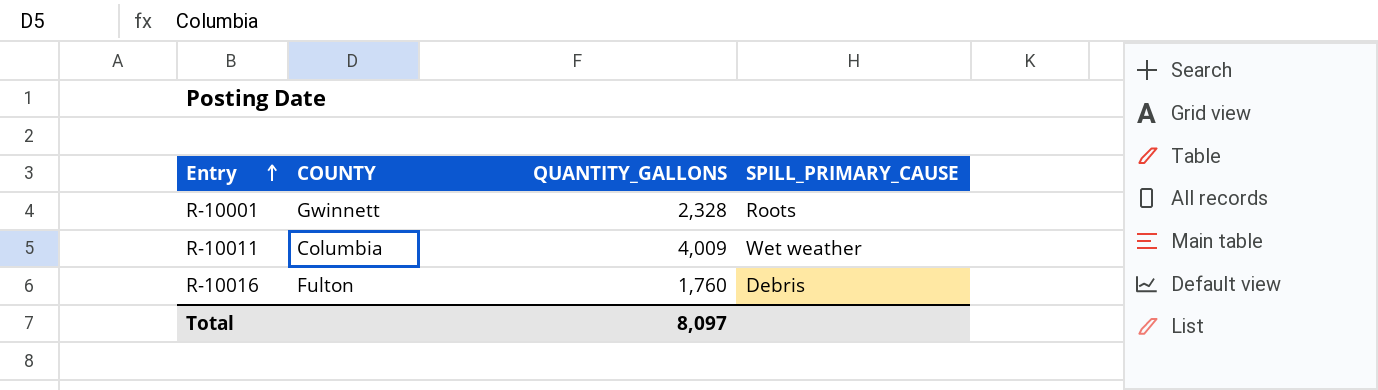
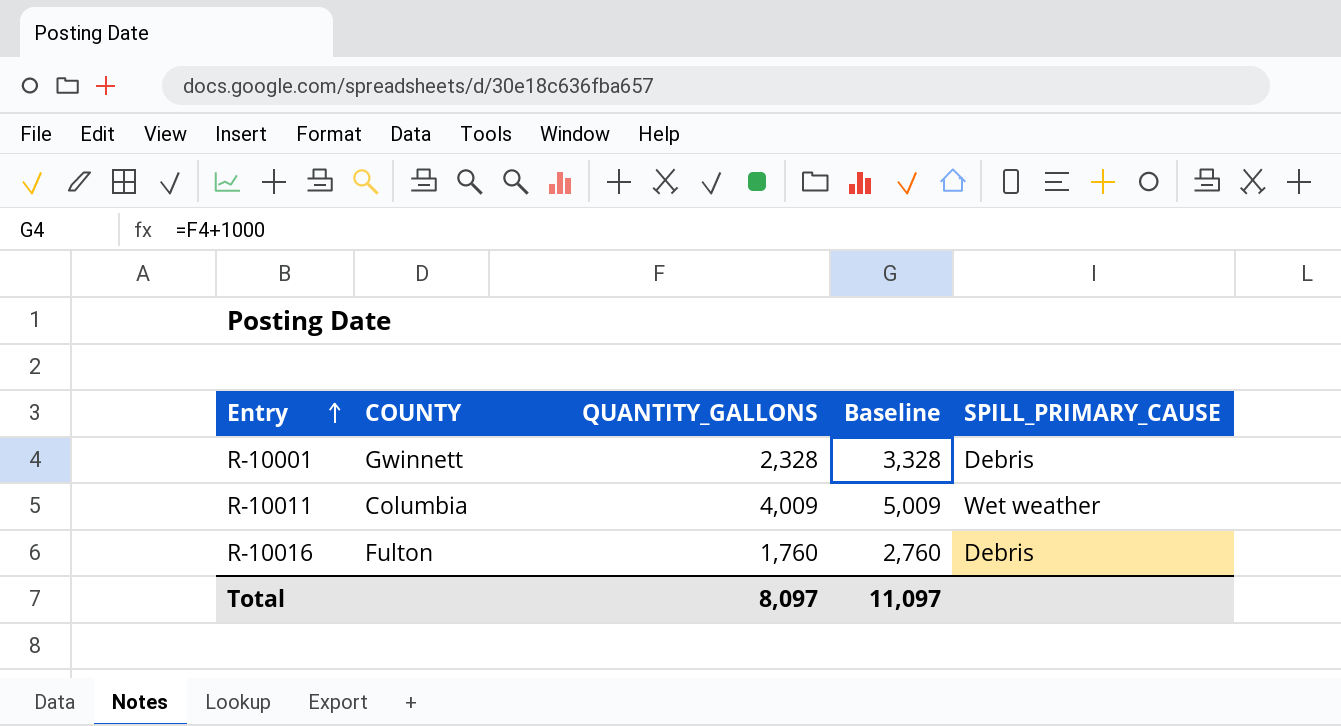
column Baseline | formula: none -> [QUANTITY_GALLONS] + 1000
R-10001 | SPILL_PRIMARY_CAUSE: Roots -> Debris

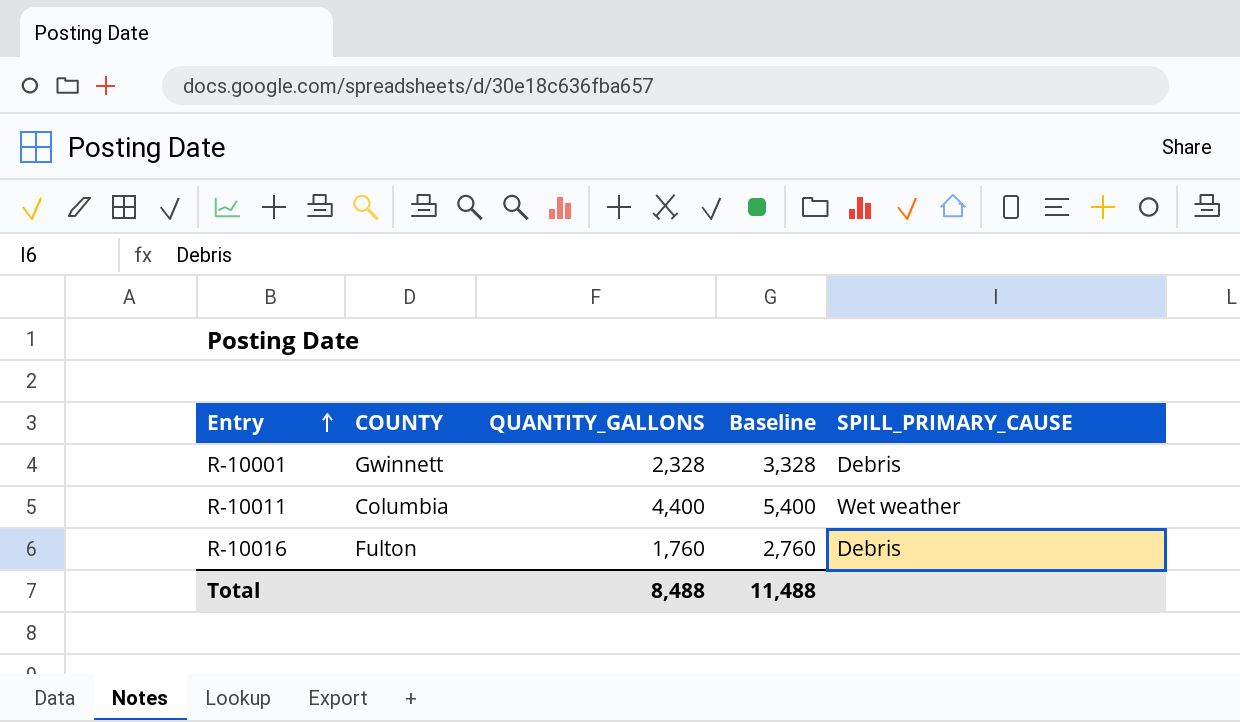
R-10011 | QUANTITY_GALLONS: 4,009 -> 4,400
R-10011 | Baseline: 5,009 -> 5,400
Total | QUANTITY_GALLONS: 8,097 -> 8,488
Total | Baseline: 11,097 -> 11,488

